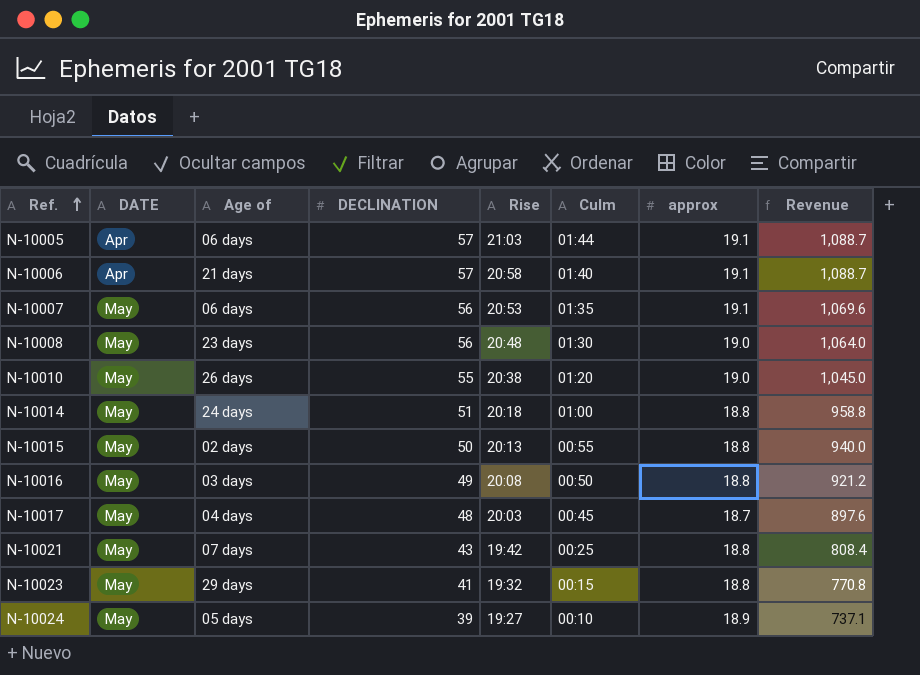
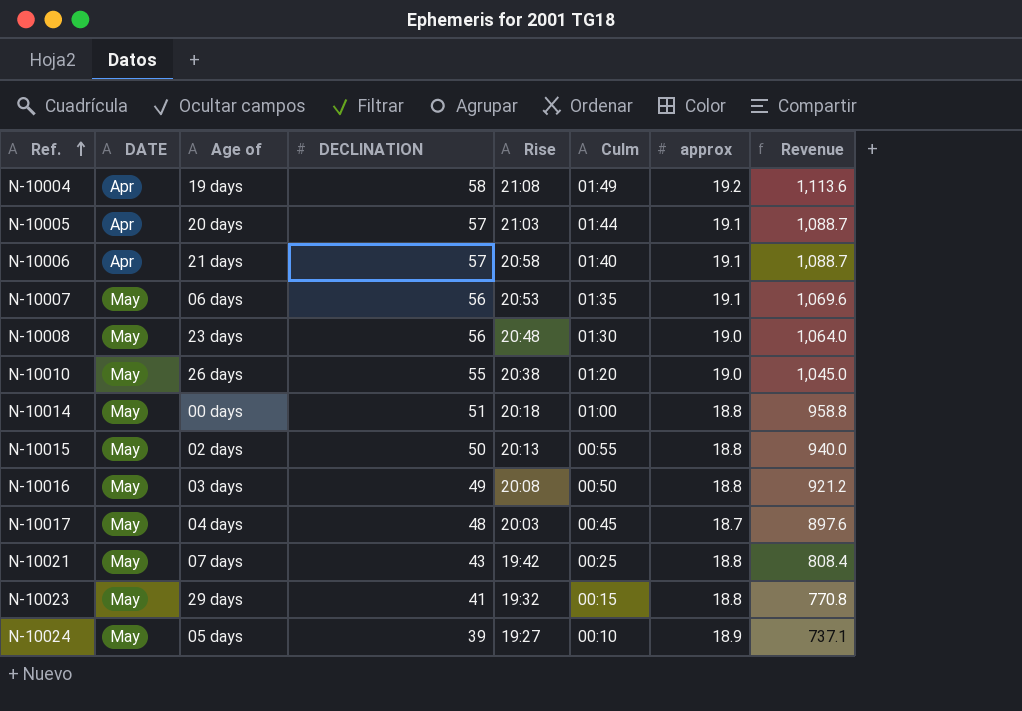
row N-10004: none -> Apr | 19 days | 58 | 21:08 | 01:49 | 19.2 | 1,113.6
N-10005 | Age of: 06 days -> 20 days
N-10014 | Age of: 24 days -> 00 days

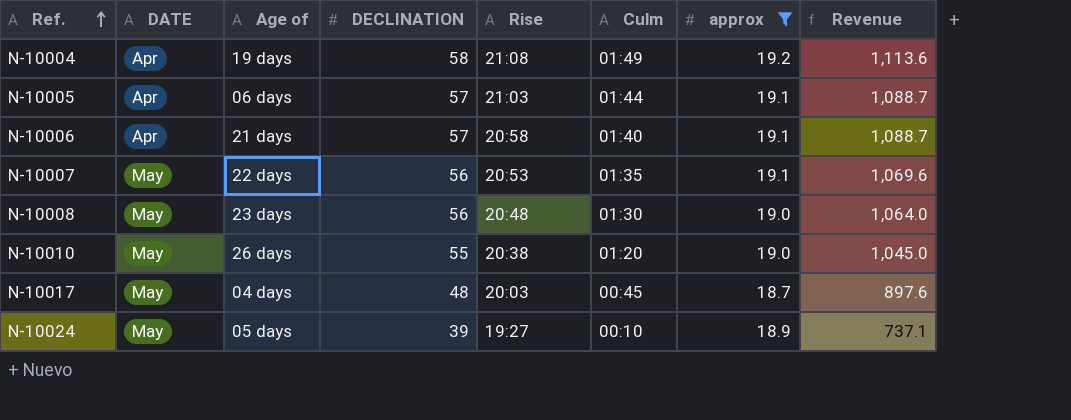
filter: none -> approx != 18.8
N-10005 | Age of: 20 days -> 06 days
N-10007 | Age of: 06 days -> 22 days

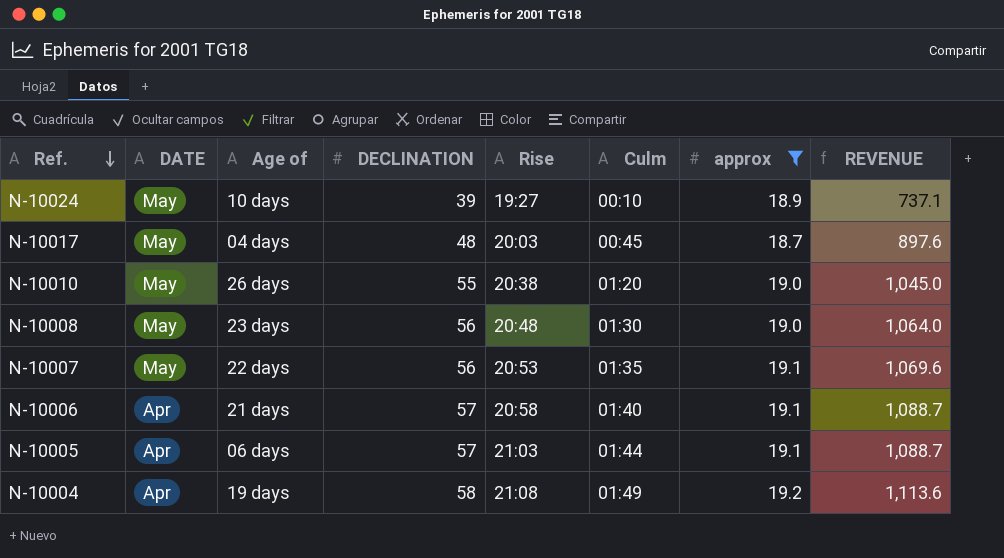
row order: Ref. ascending -> Ref. descending
column name: Revenue -> REVENUE
N-10024 | Age of: 05 days -> 10 days

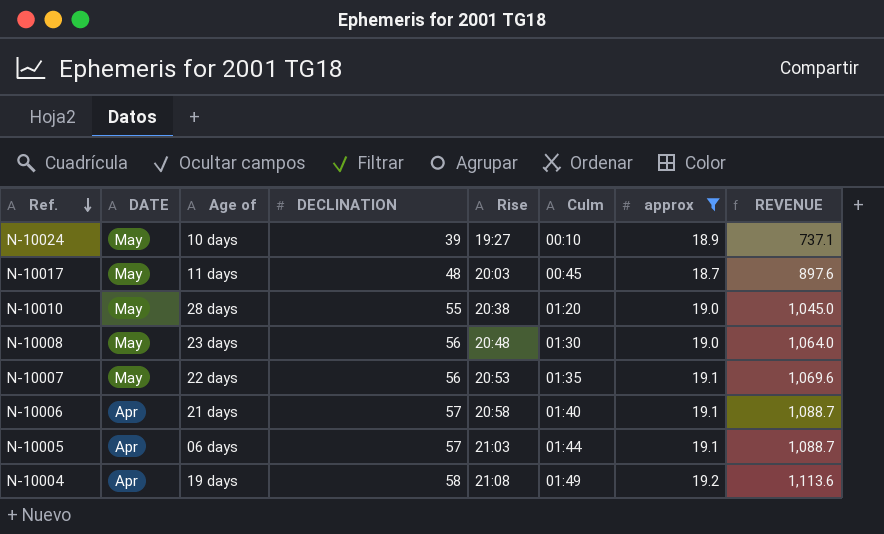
N-10017 | Age of: 04 days -> 11 days
N-10010 | Age of: 26 days -> 28 days

